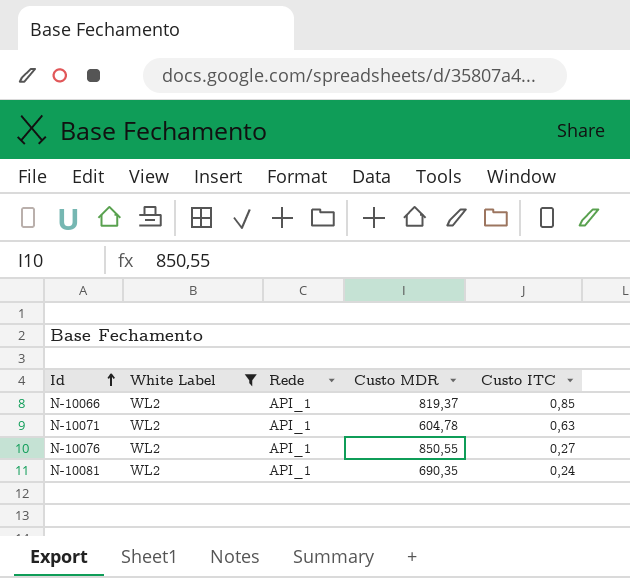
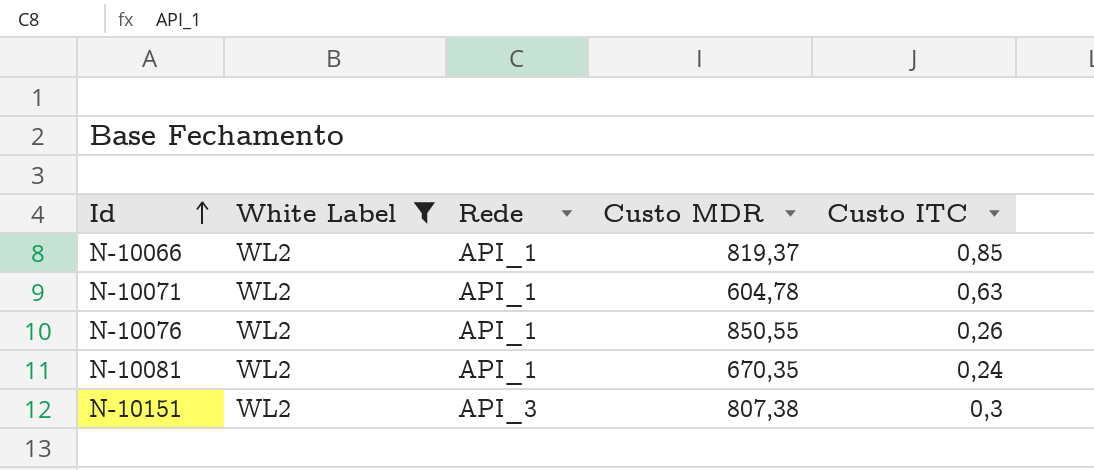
N-10076 | Custo ITC: 0,27 -> 0,26
N-10081 | Custo MDR: 690,35 -> 670,35
row N-10151: none -> WL2 | API_3 | 807,38 | 0,3

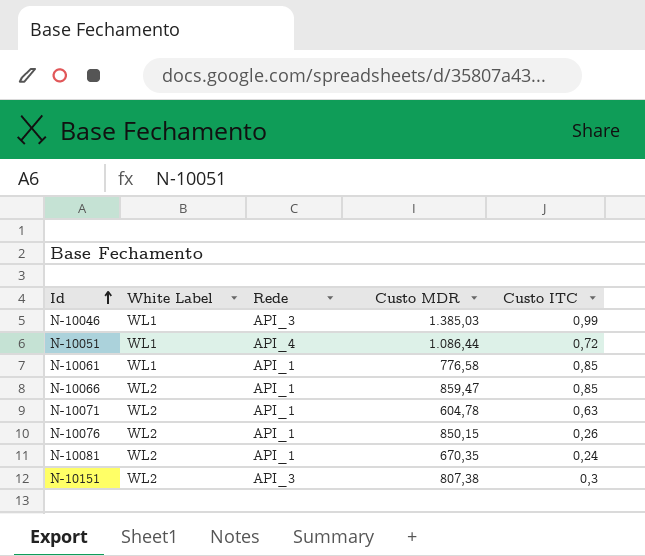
filter: White Label = WL2 -> none
N-10066 | Custo MDR: 819,37 -> 859,47
N-10076 | Custo MDR: 850,55 -> 850,15

